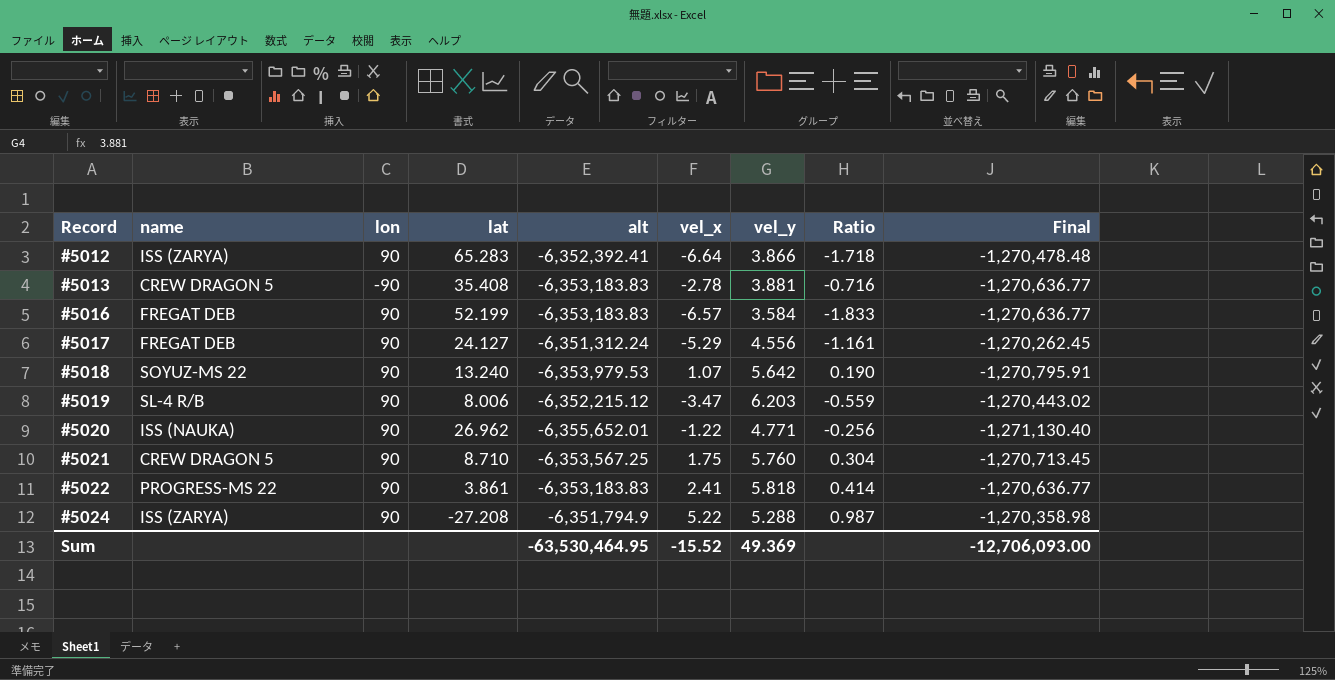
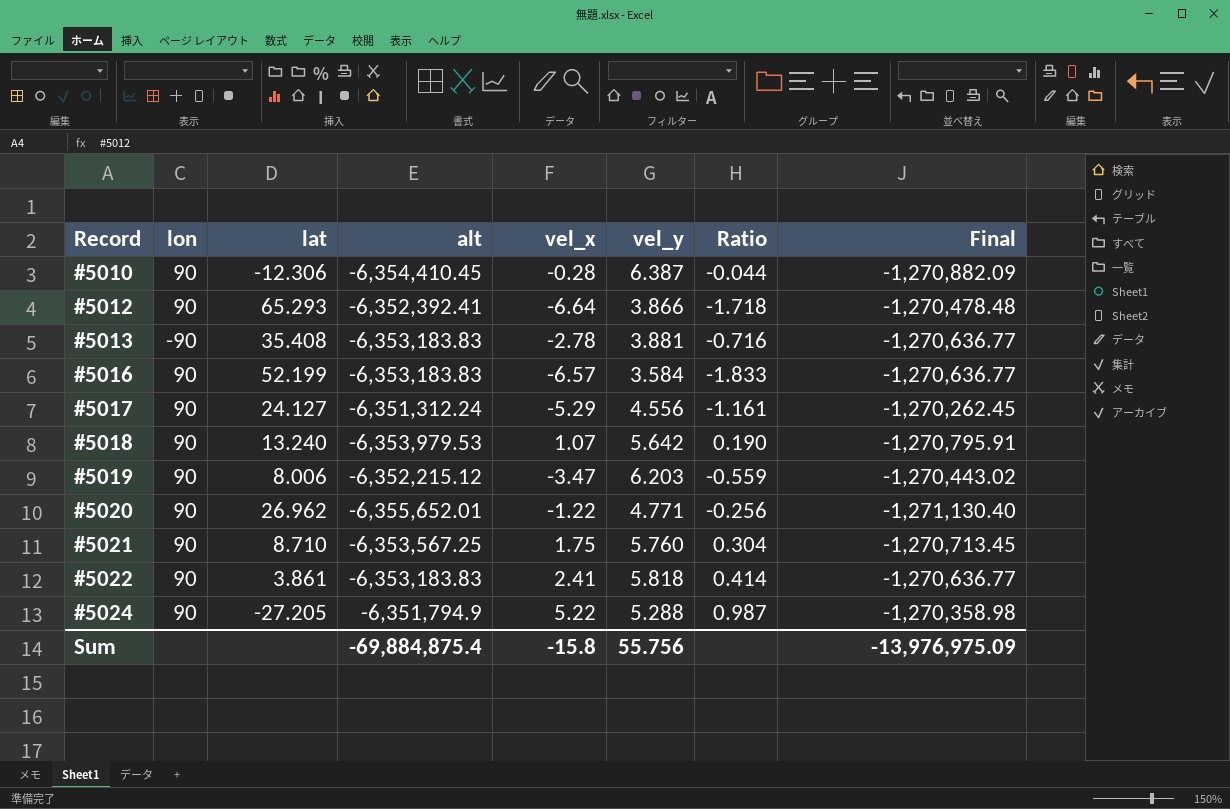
column name | position: 2 -> none
row #5010: none -> 90 | -12.306 | -6,354,410.45 | -0.28 | 6.387 | -0.044 | -1,270,882.09
#5012 | lat: 65.283 -> 65.293
#5024 | lat: -27.208 -> -27.205
Sum | alt: -63,530,464.95 -> -69,884,875.4
Sum | vel_x: -15.52 -> -15.8
Sum | vel_y: 49.369 -> 55.756
Sum | Final: -12,706,093.00 -> -13,976,975.09

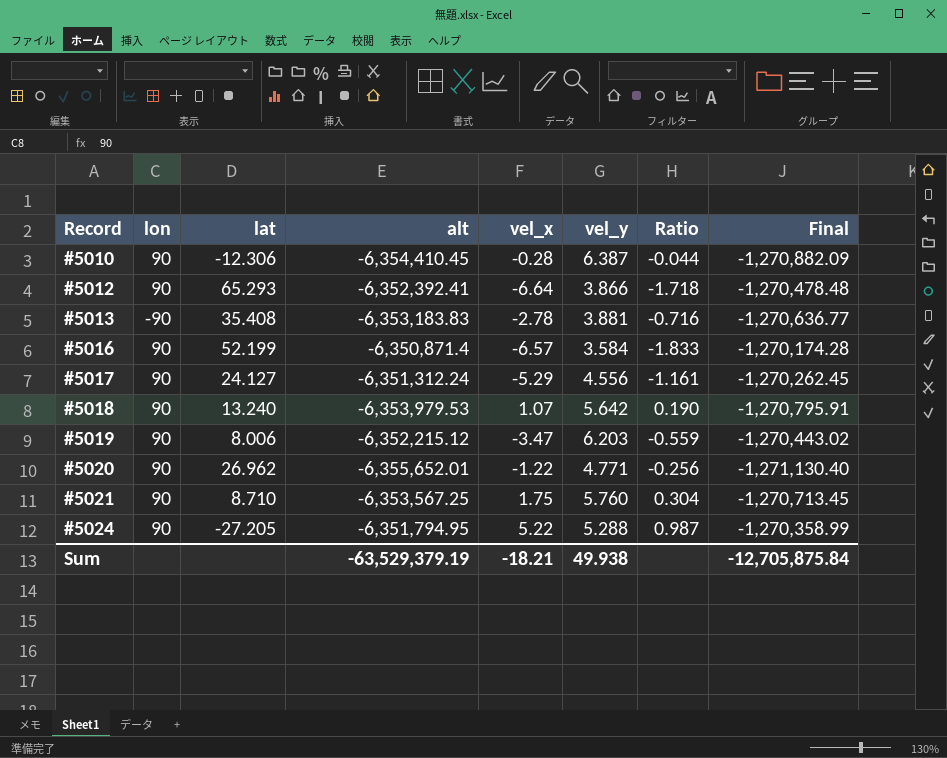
row #5022: 90 | 3.861 | -6,353,183.83 | 2.41 | 5.818 | 0.414 | -1,270,636.77 -> none
#5016 | alt: -6,353,183.83 -> -6,350,871.4
#5016 | Final: -1,270,636.77 -> -1,270,174.28
#5024 | alt: -6,351,794.9 -> -6,351,794.95
#5024 | Final: -1,270,358.98 -> -1,270,358.99
Sum | alt: -69,884,875.4 -> -63,529,379.19
Sum | vel_x: -15.8 -> -18.21
Sum | vel_y: 55.756 -> 49.938
Sum | Final: -13,976,975.09 -> -12,705,875.84

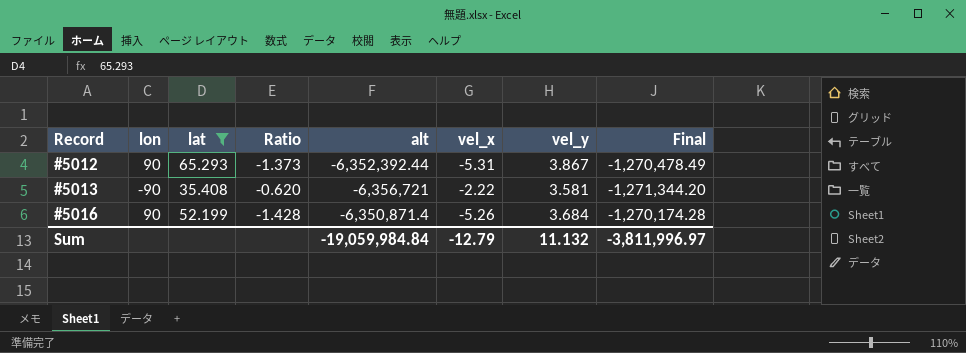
filter: none -> lat >= 35.408
column Ratio | position: 7 -> 4
#5012 | Ratio: -1.718 -> -1.373
#5012 | alt: -6,352,392.41 -> -6,352,392.44
#5012 | vel_x: -6.64 -> -5.31
#5012 | vel_y: 3.866 -> 3.867
#5012 | Final: -1,270,478.48 -> -1,270,478.49
#5013 | Ratio: -0.716 -> -0.620
#5013 | alt: -6,353,183.83 -> -6,356,721
#5013 | vel_x: -2.78 -> -2.22
#5013 | vel_y: 3.881 -> 3.581
#5013 | Final: -1,270,636.77 -> -1,271,344.20
#5016 | Ratio: -1.833 -> -1.428
#5016 | vel_x: -6.57 -> -5.26
#5016 | vel_y: 3.584 -> 3.684
Sum | alt: -63,529,379.19 -> -19,059,984.84
Sum | vel_x: -18.21 -> -12.79
Sum | vel_y: 49.938 -> 11.132
Sum | Final: -12,705,875.84 -> -3,811,996.97

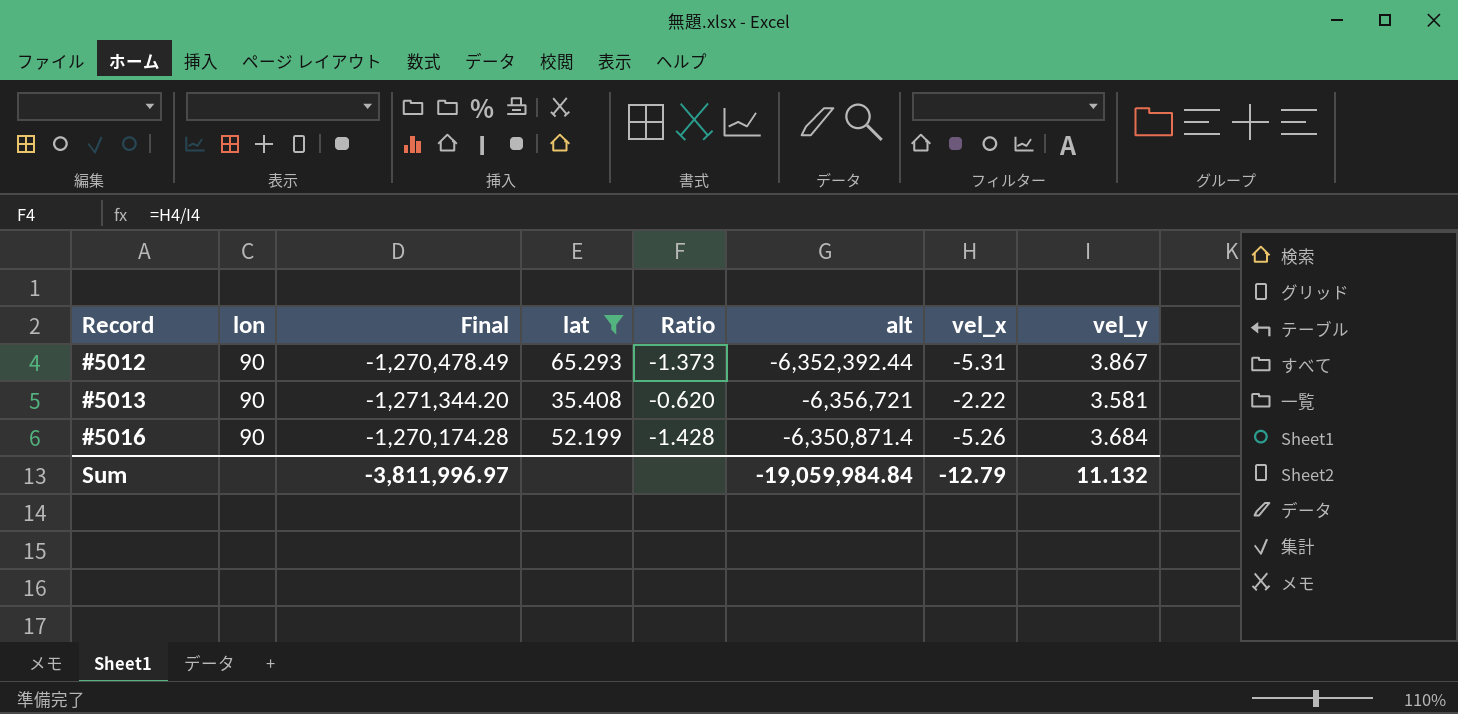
column Final | position: 8 -> 3
#5013 | lon: -90 -> 90

